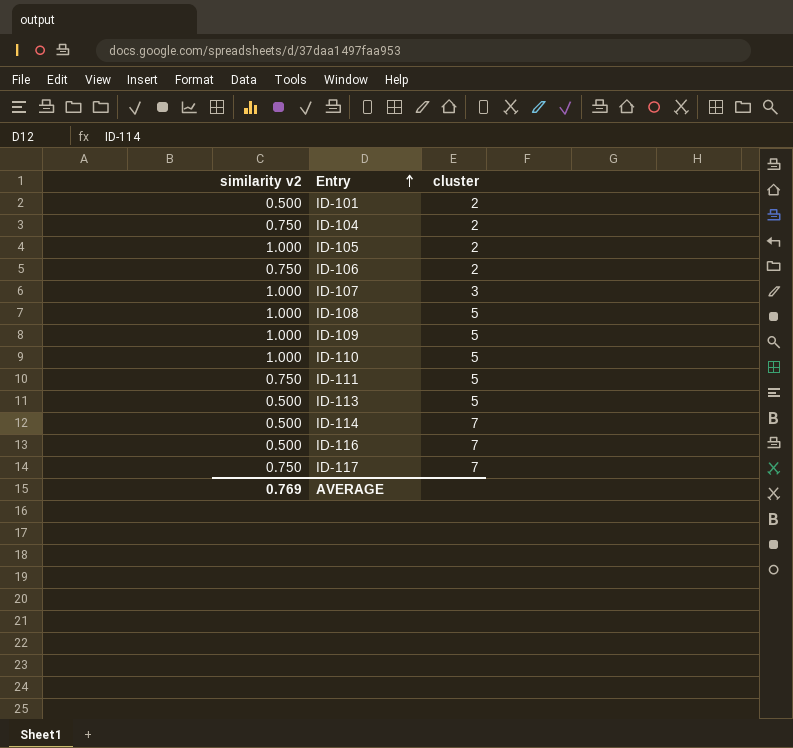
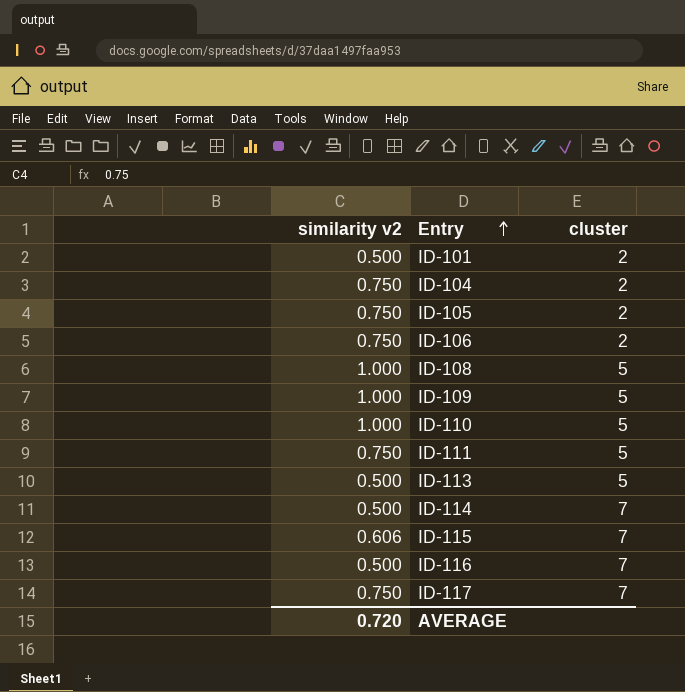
row ID-107: 1.000 | 3 -> none
ID-105 | similarity v2: 1.000 -> 0.750
row ID-115: none -> 0.606 | 7
AVERAGE | similarity v2: 0.769 -> 0.720

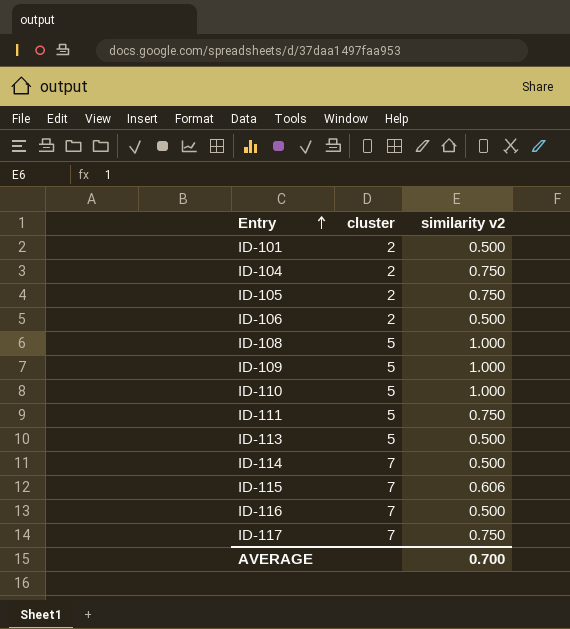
column similarity v2 | position: 1 -> 3
ID-106 | similarity v2: 0.750 -> 0.500
AVERAGE | similarity v2: 0.720 -> 0.700

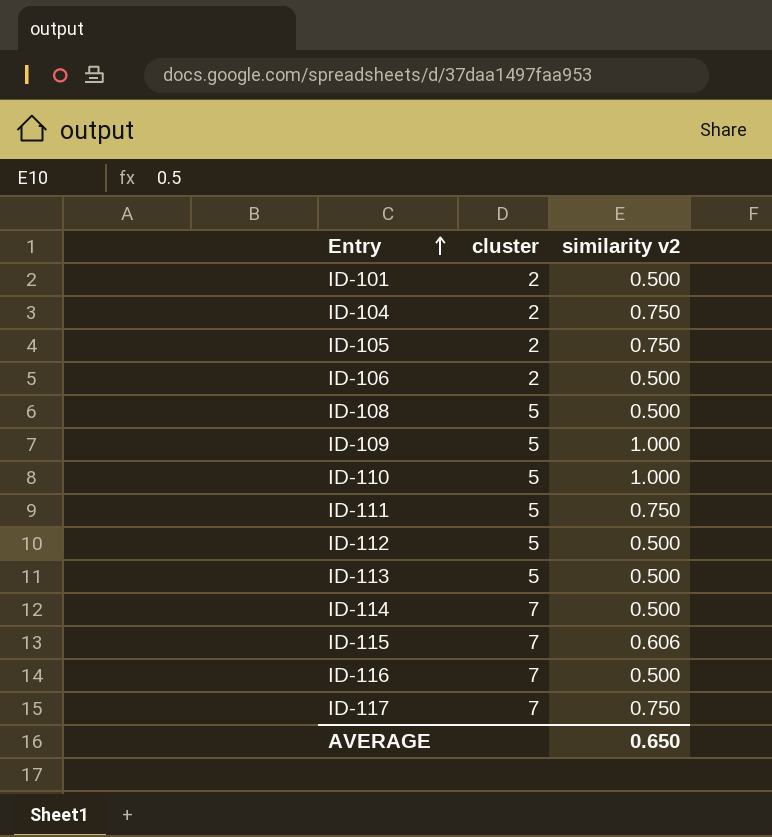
ID-108 | similarity v2: 1.000 -> 0.500
row ID-112: none -> 5 | 0.500
AVERAGE | similarity v2: 0.700 -> 0.650

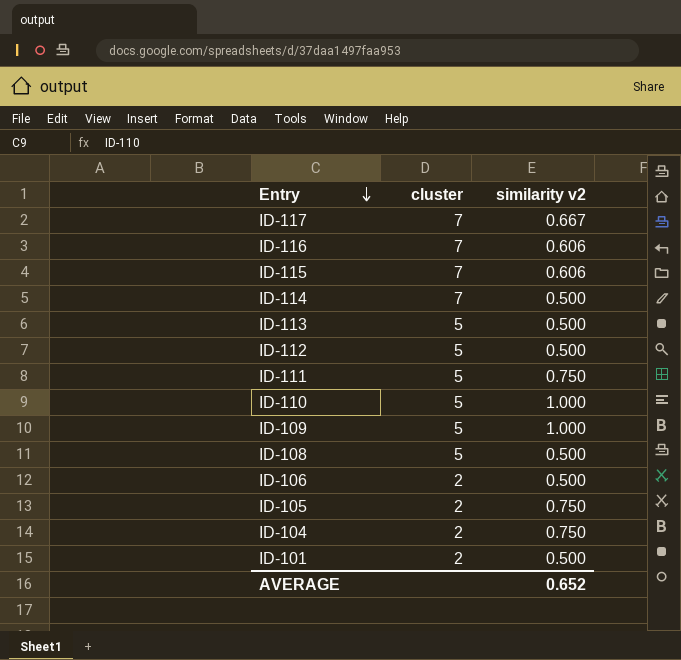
row order: Entry ascending -> Entry descending
ID-117 | similarity v2: 0.750 -> 0.667
ID-116 | similarity v2: 0.500 -> 0.606
AVERAGE | similarity v2: 0.650 -> 0.652

